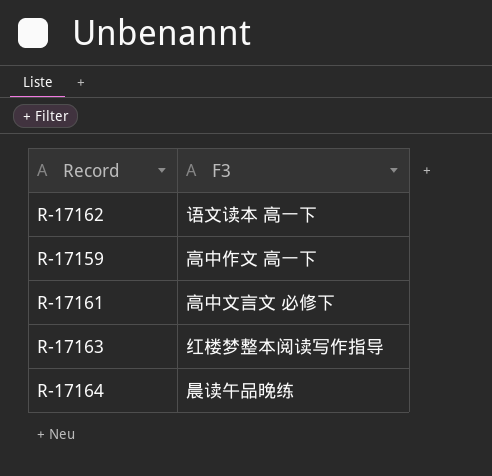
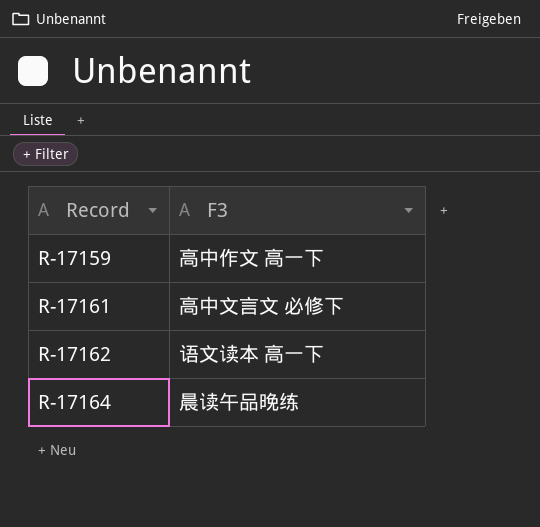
row order: none -> Record ascending
row R-17163: 红楼梦整本阅读写作指导 -> none

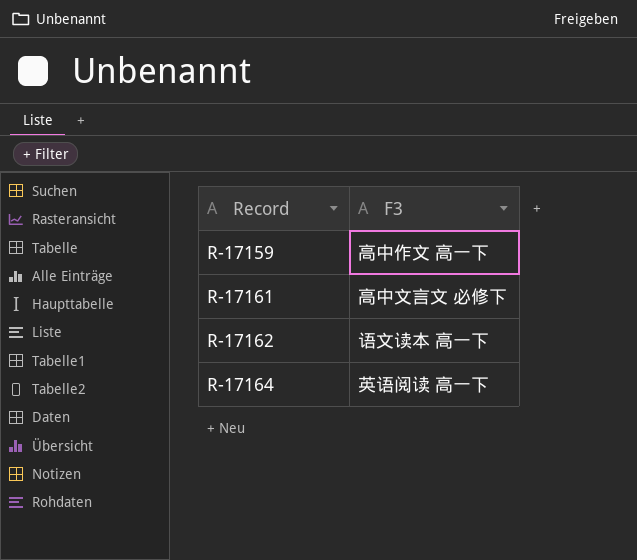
R-17164 | F3: 晨读午品晚练 -> 英语阅读 高一下

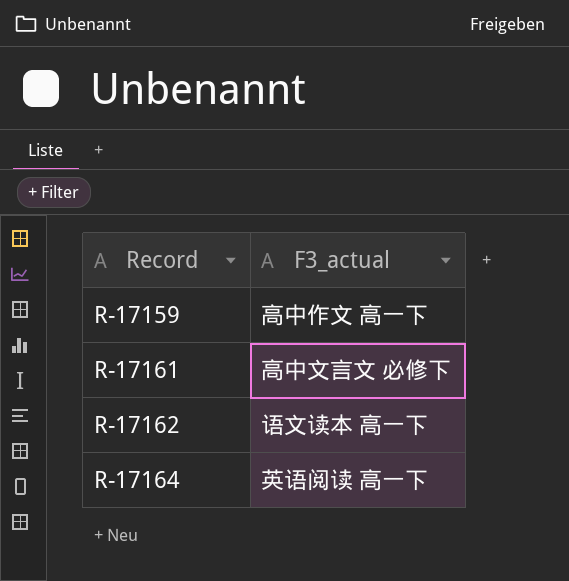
column name: F3 -> F3_actual

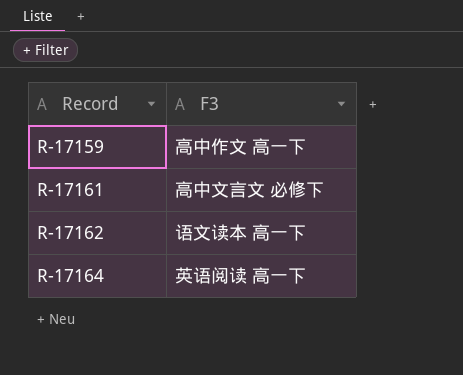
column name: F3_actual -> F3

